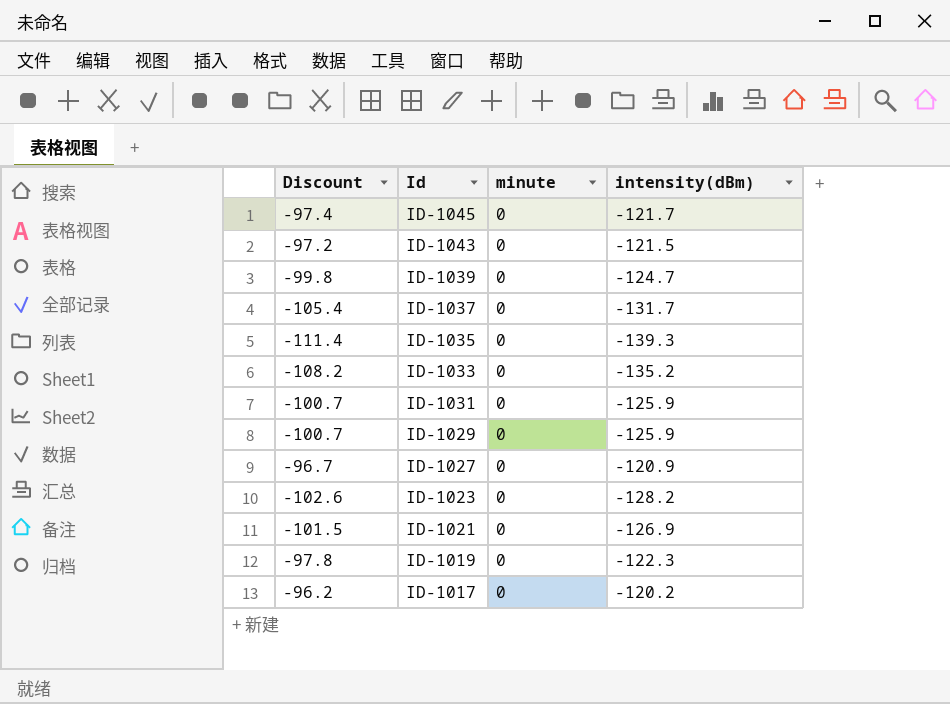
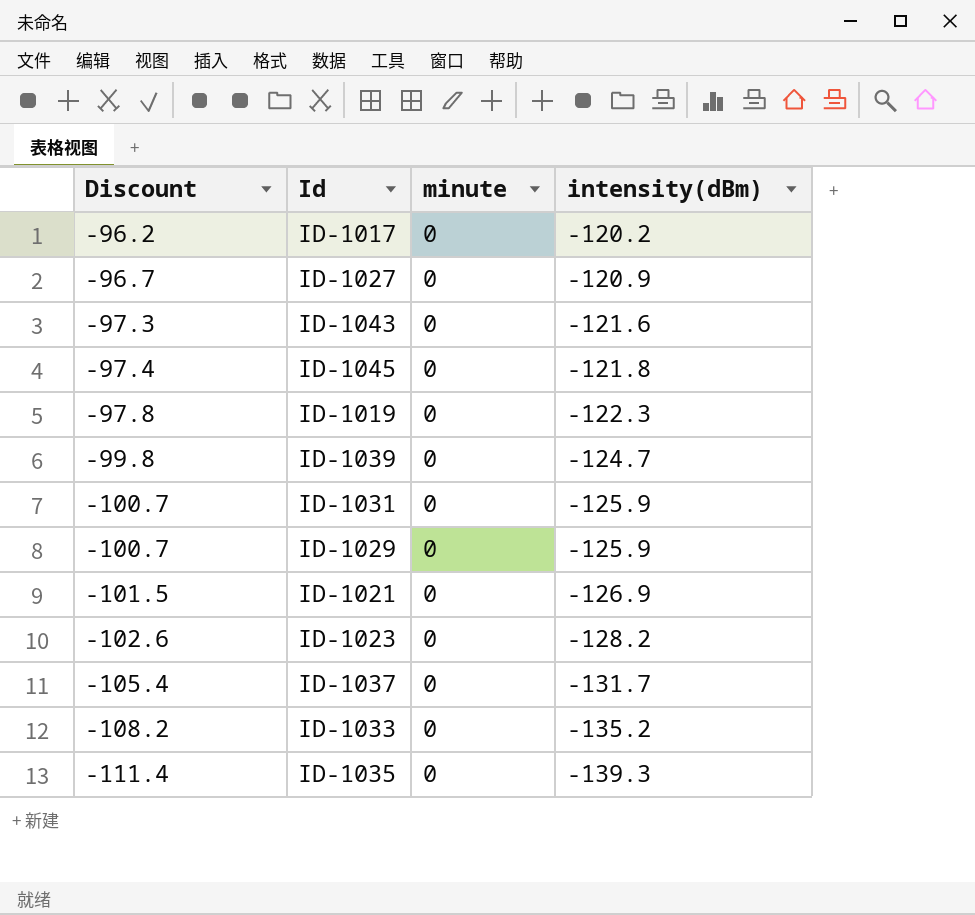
row order: Id descending -> Discount descending
ID-1043 | Discount: -97.2 -> -97.3
ID-1043 | intensity(dBm): -121.5 -> -121.6
ID-1045 | intensity(dBm): -121.7 -> -121.8

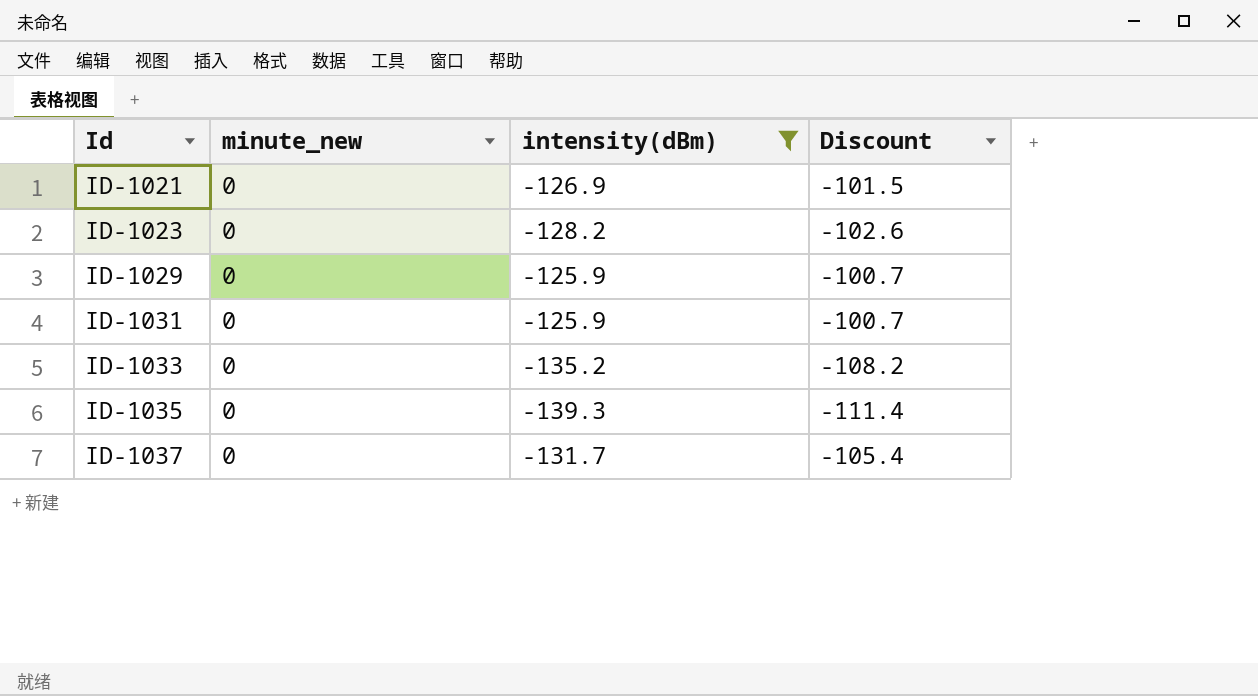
filter: none -> intensity(dBm) <= -125.9
row order: Discount descending -> Id ascending
column name: minute -> minute_new
column Discount | position: 1 -> 4

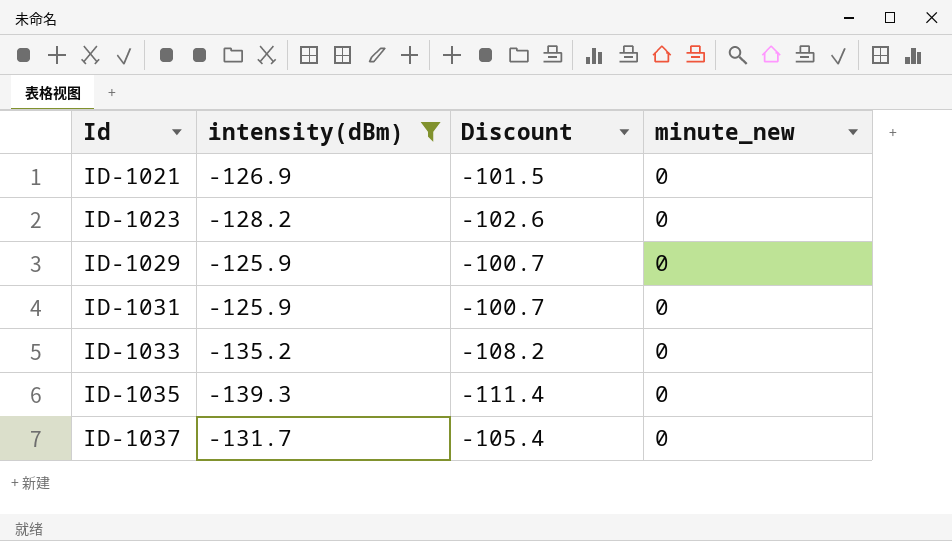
column minute_new | position: 2 -> 4

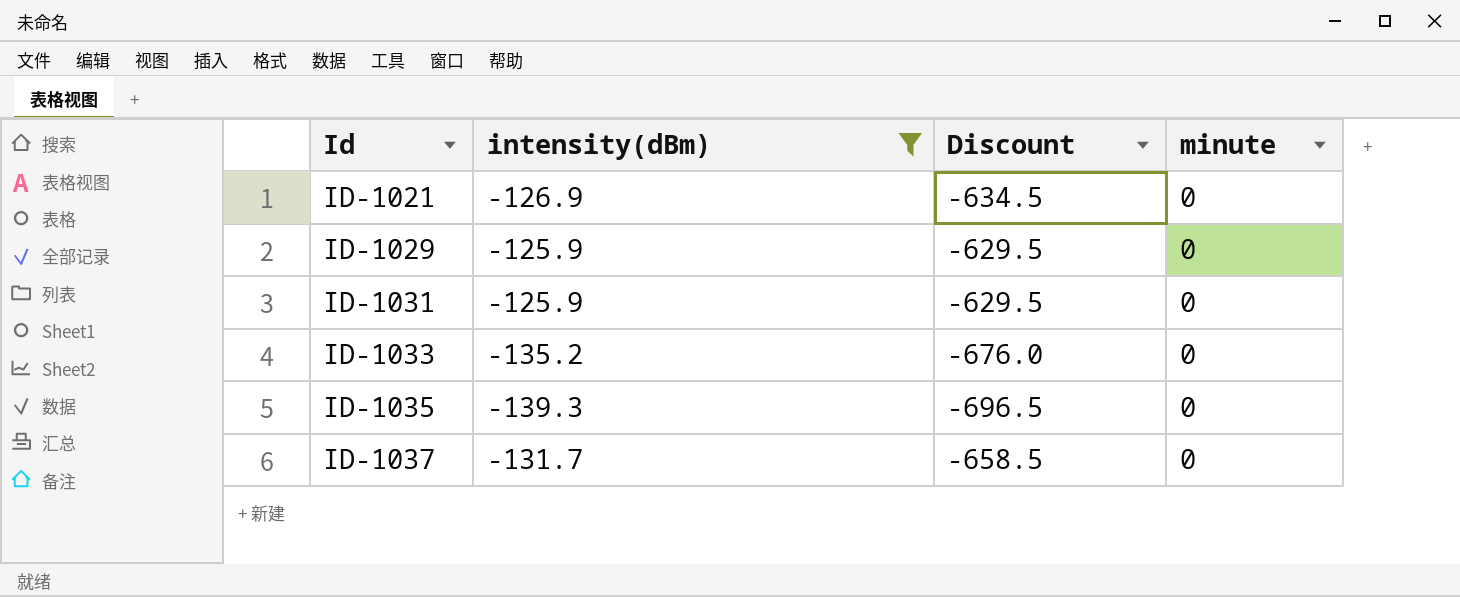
column Discount | formula: [intensity(dBm)] * 0.8 -> [intensity(dBm)] * 5
column name: minute_new -> minute
row ID-1023: -128.2 | -102.6 | 0 -> none

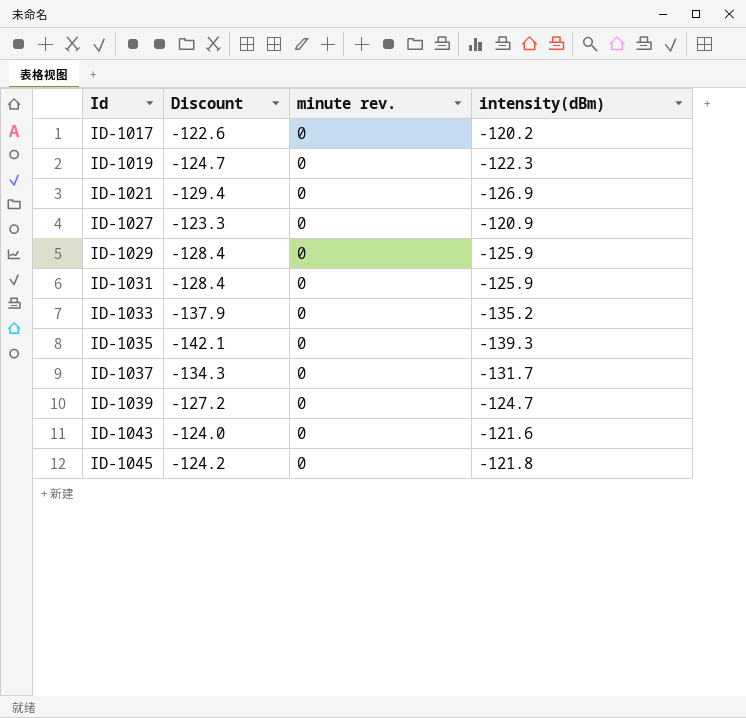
filter: intensity(dBm) <= -125.9 -> none
column Discount | formula: [intensity(dBm)] * 5 -> [intensity(dBm)] * 1.02
column name: minute -> minute rev.
column intensity(dBm) | position: 2 -> 4

